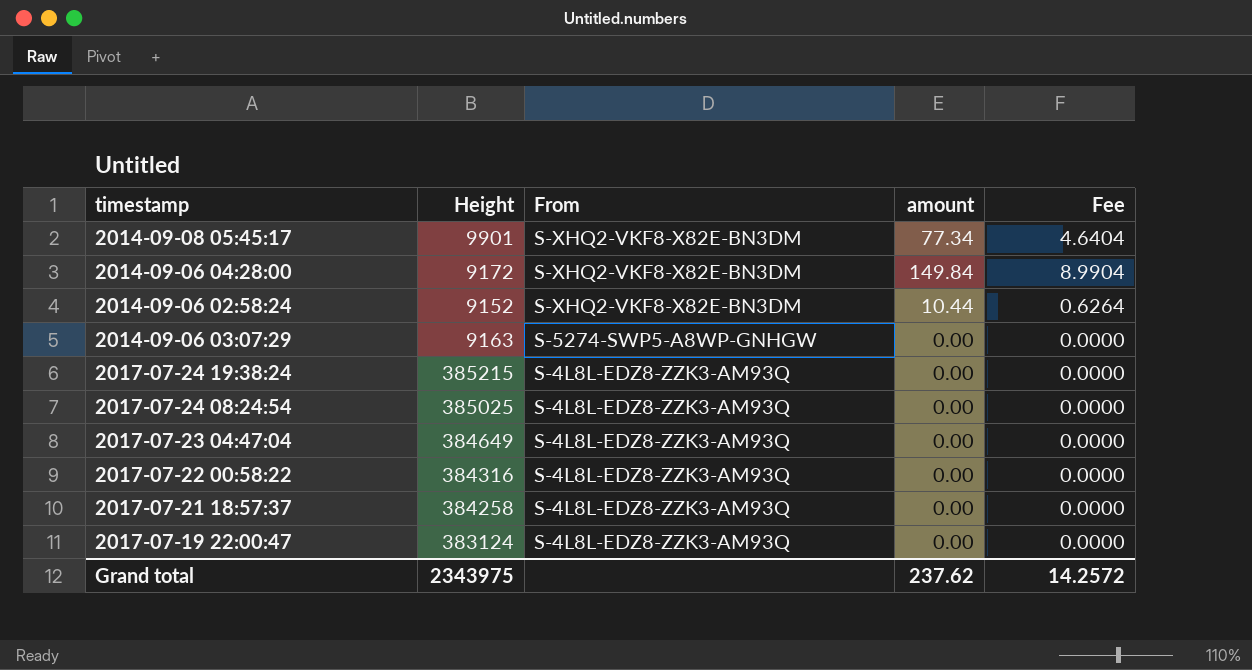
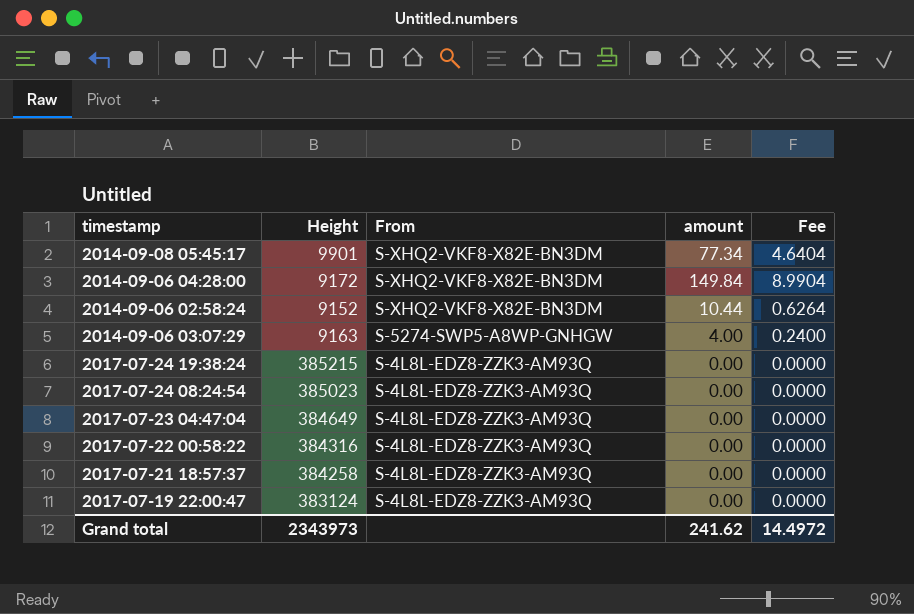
2014-09-06 03:07:29 | amount: 0.00 -> 4.00
2014-09-06 03:07:29 | Fee: 0.0000 -> 0.2400
2017-07-24 08:24:54 | Height: 385025 -> 385023
Grand total | Height: 2343975 -> 2343973
Grand total | amount: 237.62 -> 241.62
Grand total | Fee: 14.2572 -> 14.4972

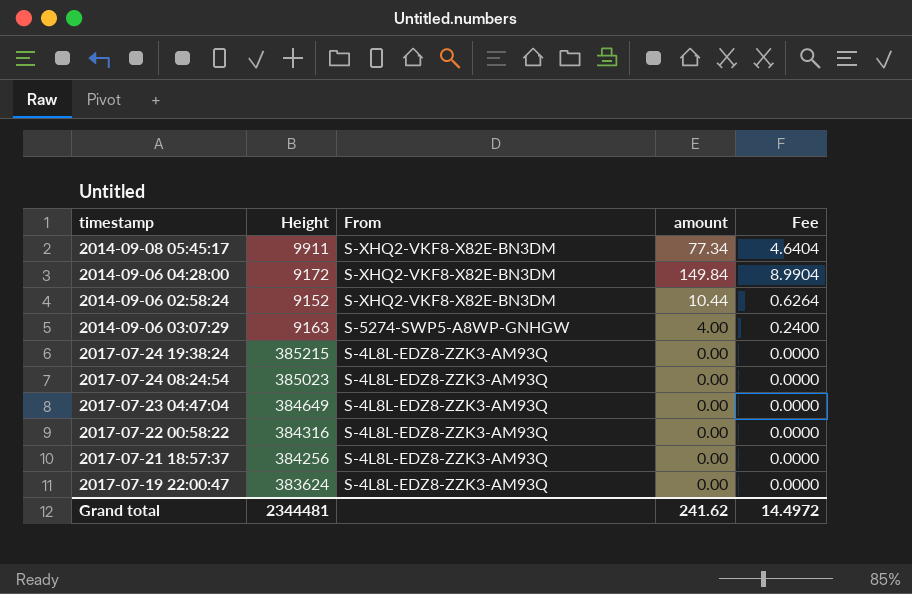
2014-09-08 05:45:17 | Height: 9901 -> 9911
2017-07-21 18:57:37 | Height: 384258 -> 384256
2017-07-19 22:00:47 | Height: 383124 -> 383624
Grand total | Height: 2343973 -> 2344481

